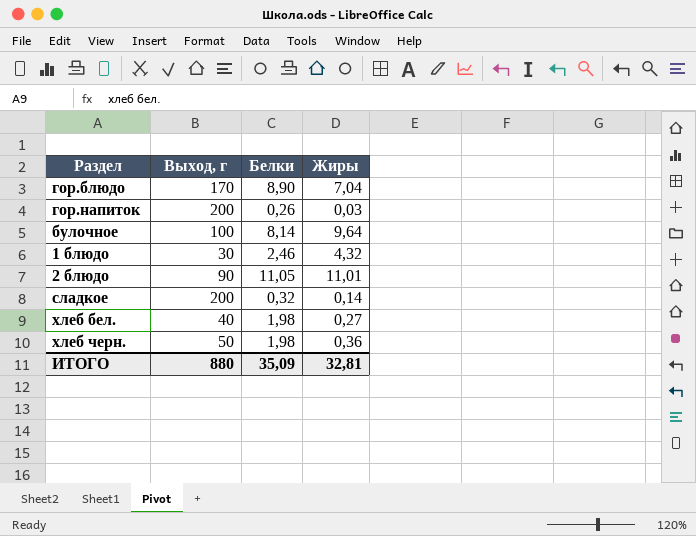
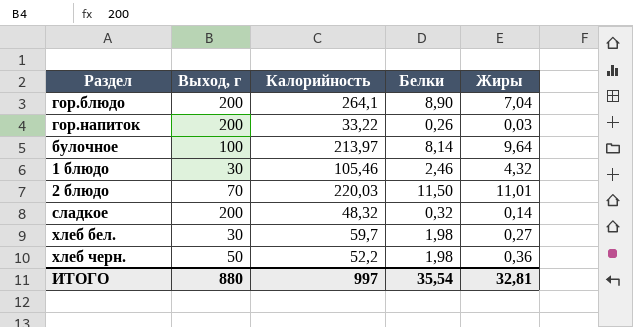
column Калорийность | position: none -> 3
гор.блюдо | Выход, г: 170 -> 200
2 блюдо | Выход, г: 90 -> 70
2 блюдо | Белки: 11,05 -> 11,50
хлеб бел. | Выход, г: 40 -> 30
ИТОГО | Белки: 35,09 -> 35,54

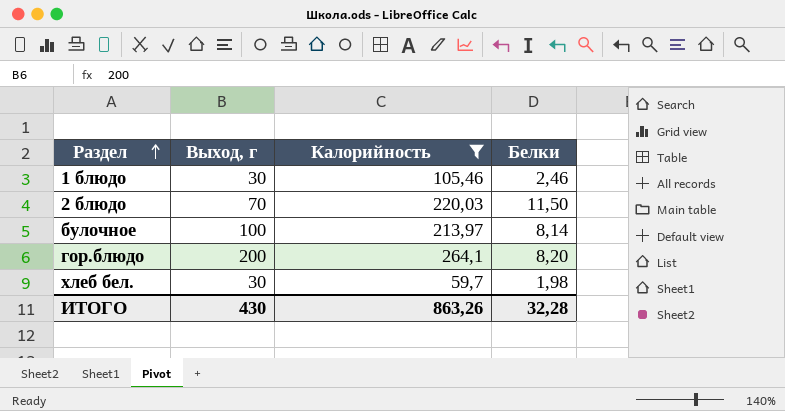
filter: none -> Калорийность >= 59,7
row order: none -> Раздел ascending
column Жиры | position: 5 -> none
гор.блюдо | Белки: 8,90 -> 8,20
ИТОГО | Выход, г: 880 -> 430
ИТОГО | Калорийность: 997 -> 863,26
ИТОГО | Белки: 35,54 -> 32,28

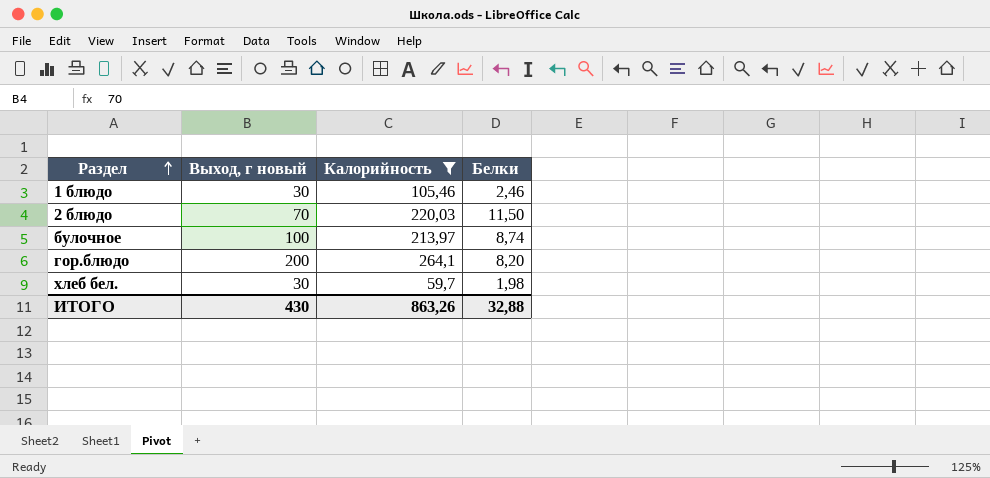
column name: Выход, г -> Выход, г новый
булочное | Белки: 8,14 -> 8,74
ИТОГО | Белки: 32,28 -> 32,88

